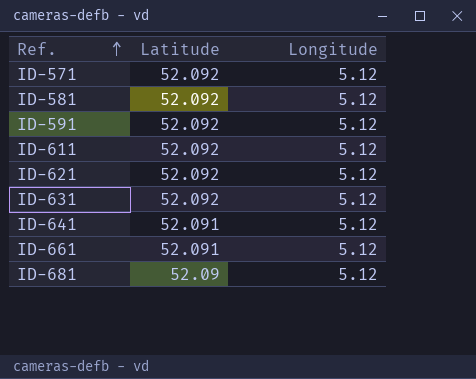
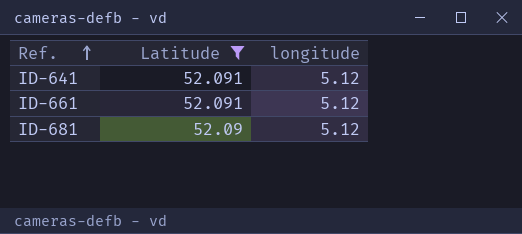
filter: none -> Latitude != 52.092
column name: Longitude -> longitude

